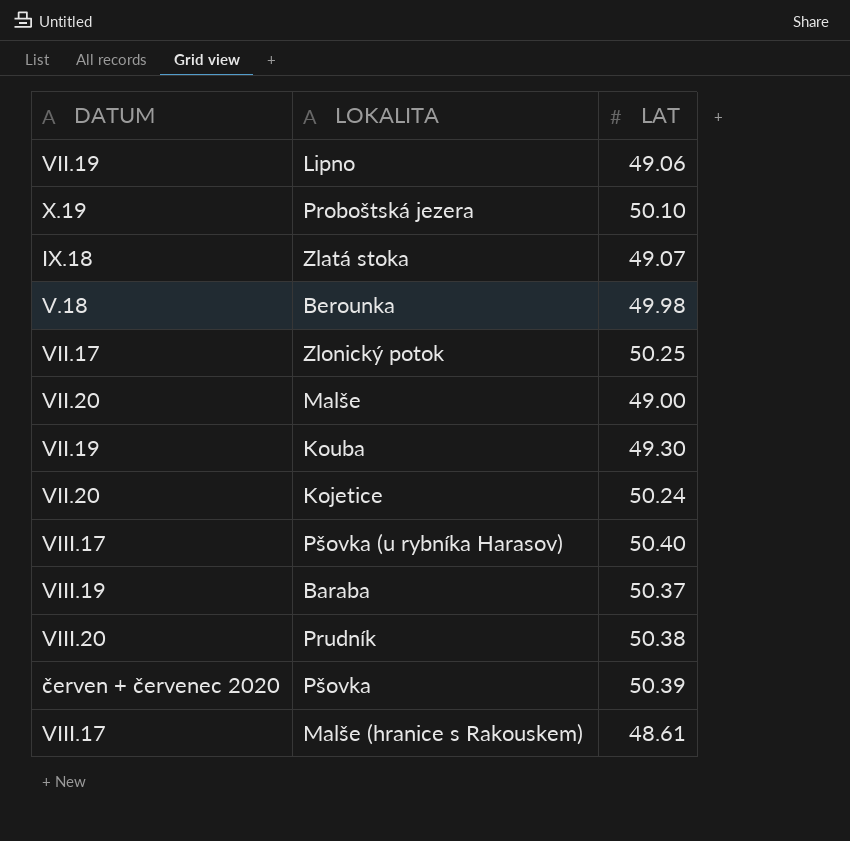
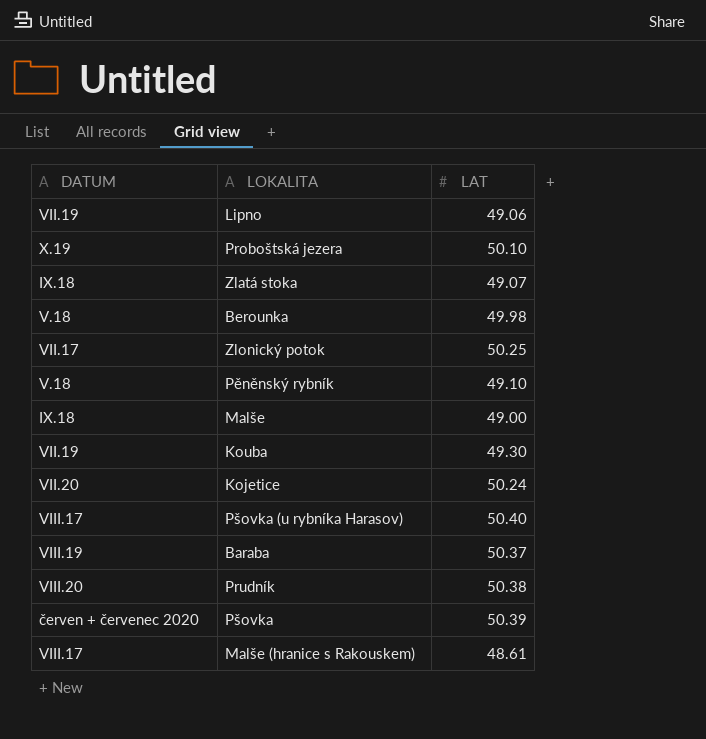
row Pěněnský rybník: none -> V.18 | 49.10
Malše | DATUM: VII.20 -> IX.18

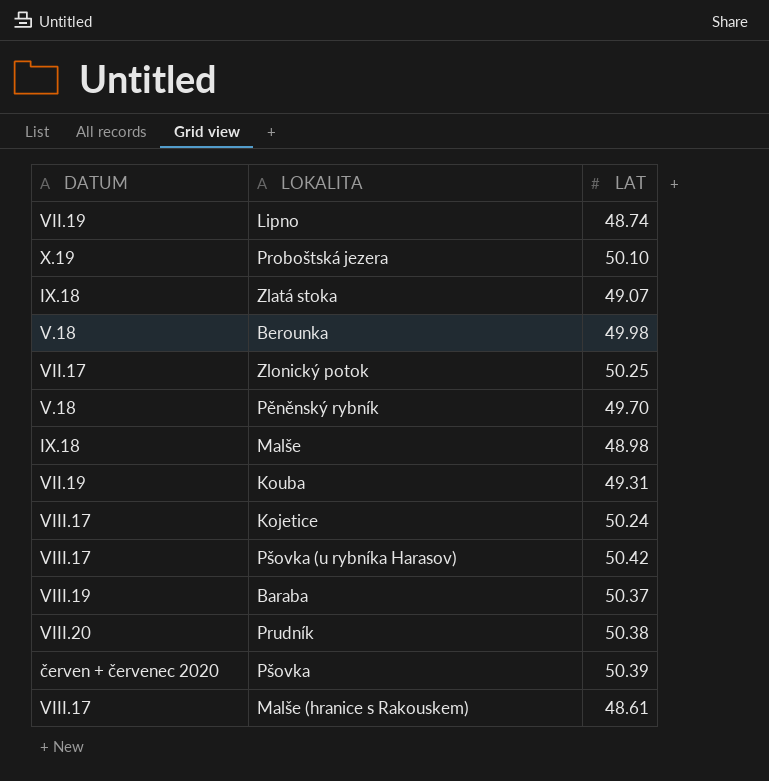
Lipno | LAT: 49.06 -> 48.74
Pěněnský rybník | LAT: 49.10 -> 49.70
Malše | LAT: 49.00 -> 48.98
Kouba | LAT: 49.30 -> 49.31
Kojetice | DATUM: VII.20 -> VIII.17
Pšovka (u rybníka Harasov) | LAT: 50.40 -> 50.42

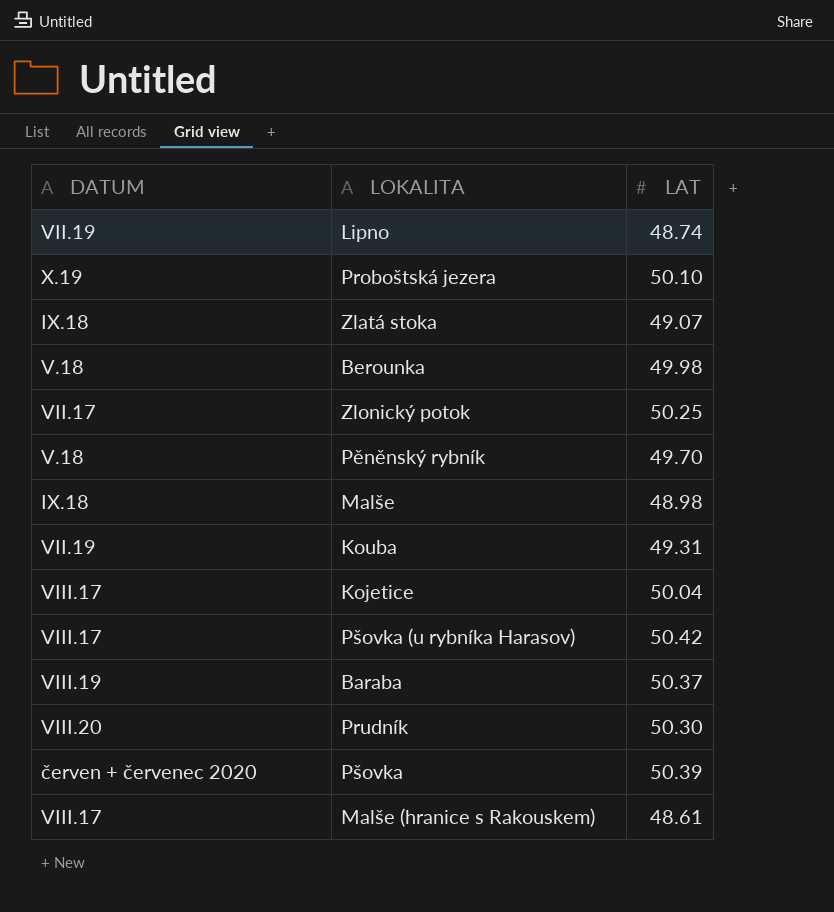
Kojetice | LAT: 50.24 -> 50.04
Prudník | LAT: 50.38 -> 50.30

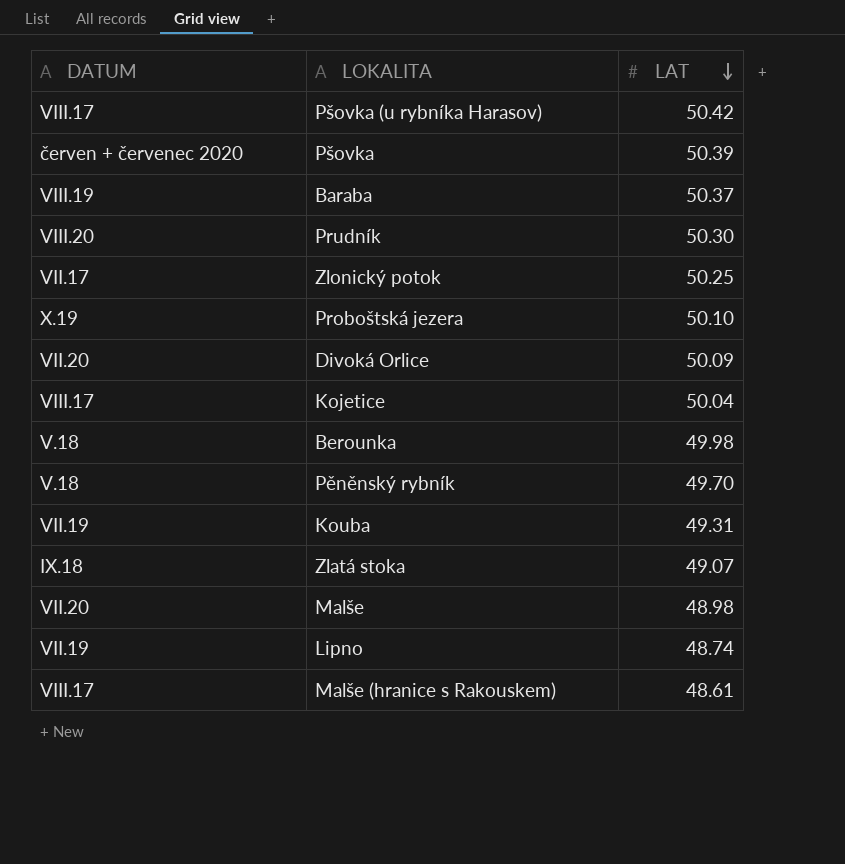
row order: none -> LAT descending
row Divoká Orlice: none -> VII.20 | 50.09
Malše | DATUM: IX.18 -> VII.20

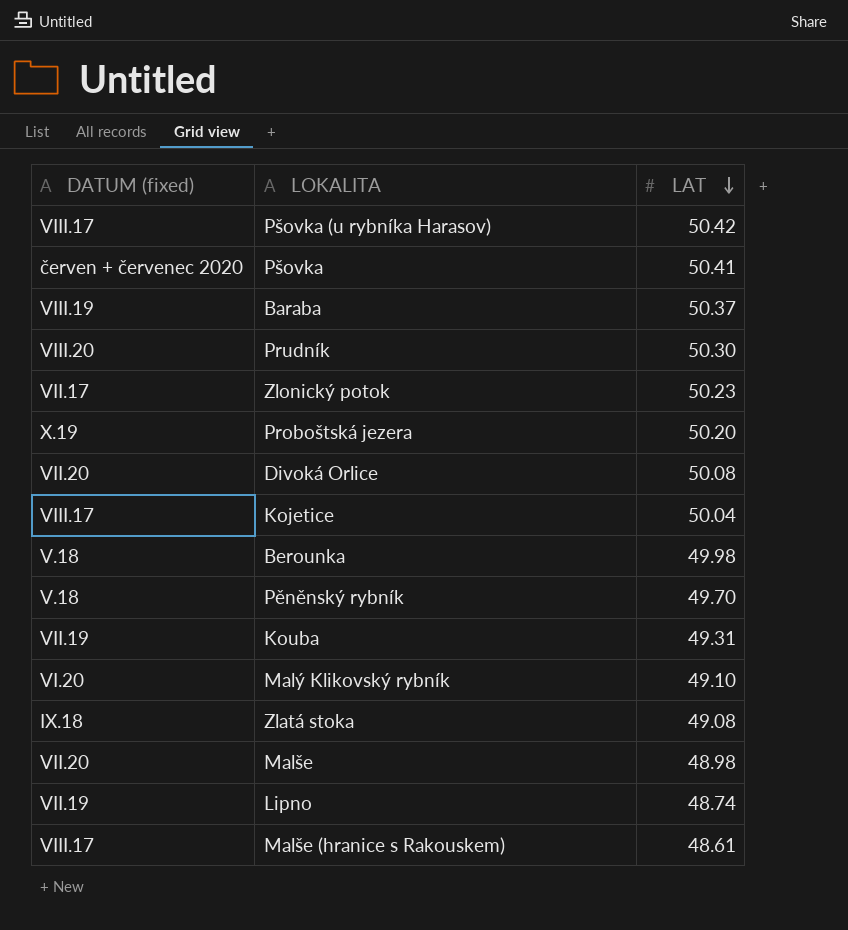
column name: DATUM -> DATUM (fixed)
Pšovka | LAT: 50.39 -> 50.41
Zlonický potok | LAT: 50.25 -> 50.23
Proboštská jezera | LAT: 50.10 -> 50.20
Divoká Orlice | LAT: 50.09 -> 50.08
row Malý Klikovský rybník: none -> VI.20 | 49.10
Zlatá stoka | LAT: 49.07 -> 49.08

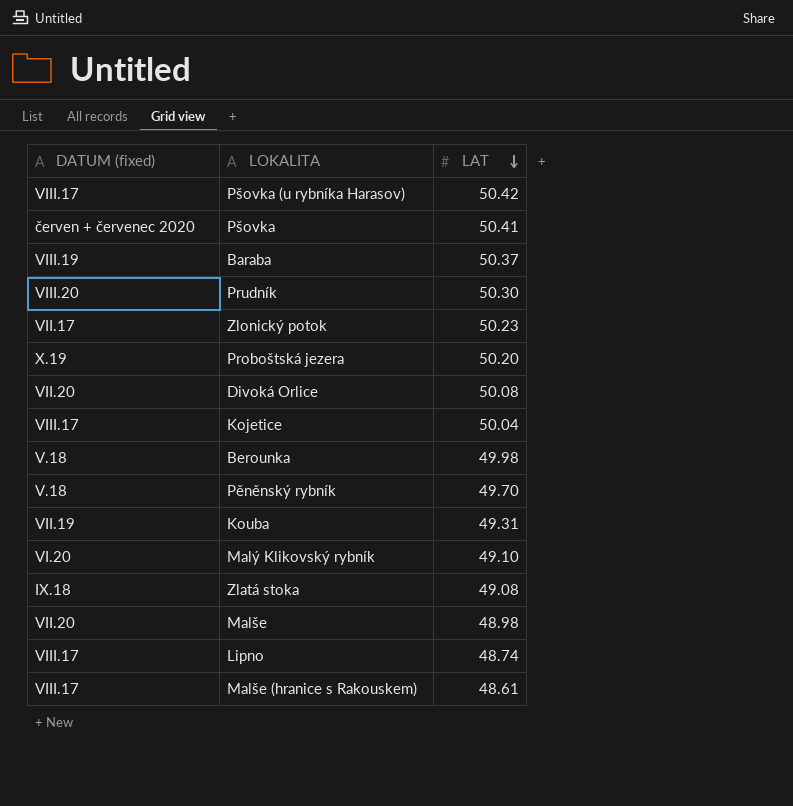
Lipno | DATUM (fixed): VII.19 -> VIII.17

